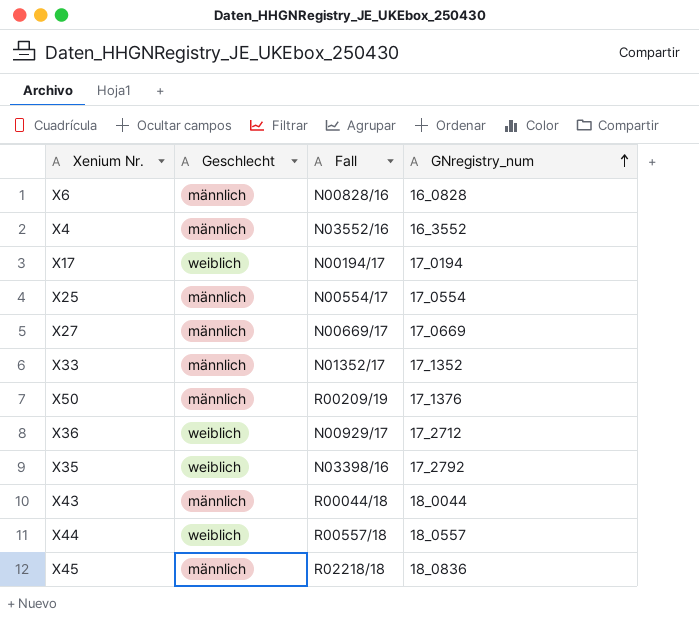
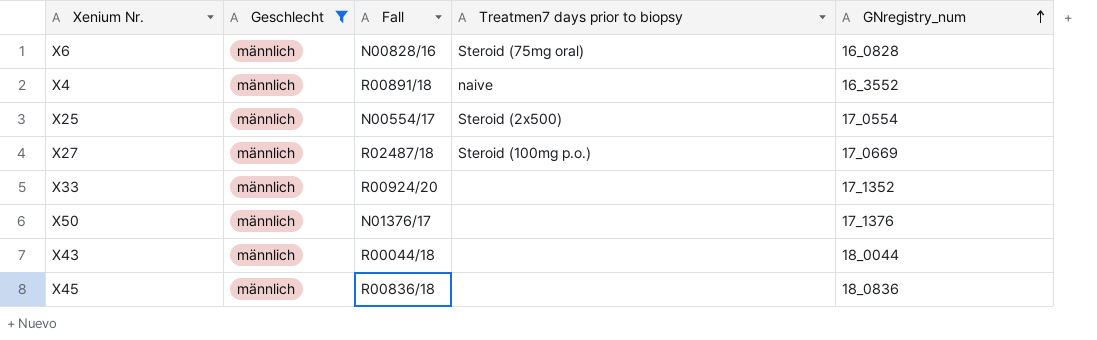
filter: none -> Geschlecht = männlich
column Treatmen7 days prior to biopsy | position: none -> 4
X4 | Fall: N03552/16 -> R00891/18
X27 | Fall: N00669/17 -> R02487/18
X33 | Fall: N01352/17 -> R00924/20
X50 | Fall: R00209/19 -> N01376/17
X45 | Fall: R02218/18 -> R00836/18

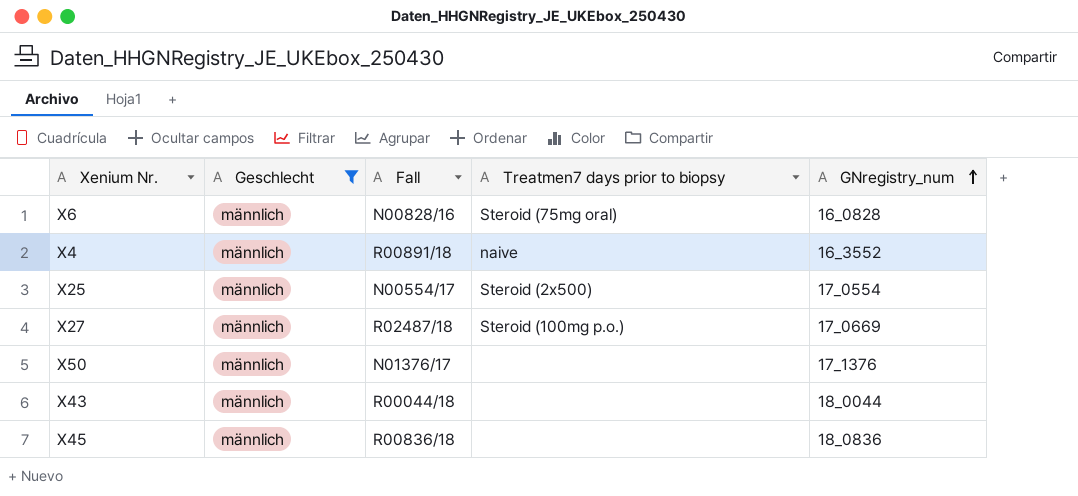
row X33: männlich | R00924/20 | none | 17_1352 -> none

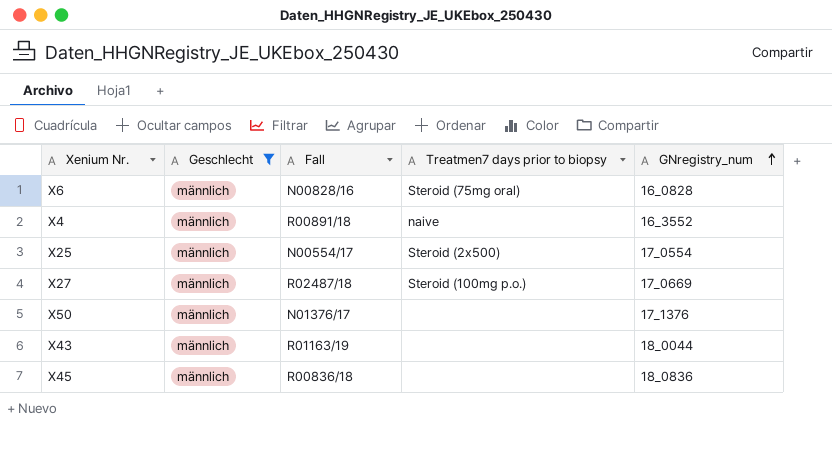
X43 | Fall: R00044/18 -> R01163/19

